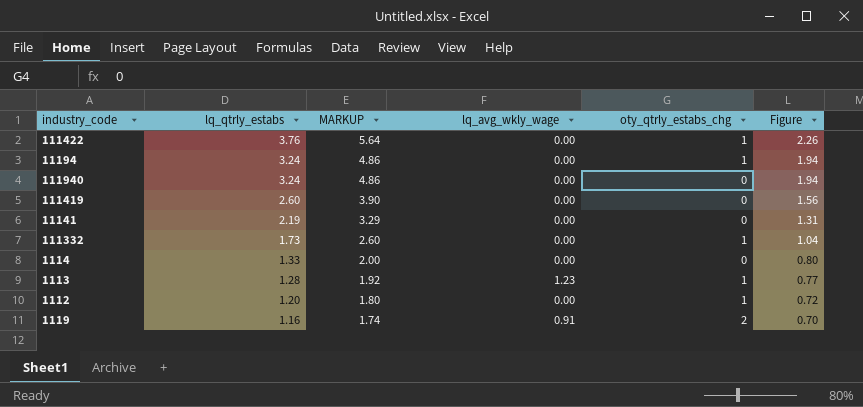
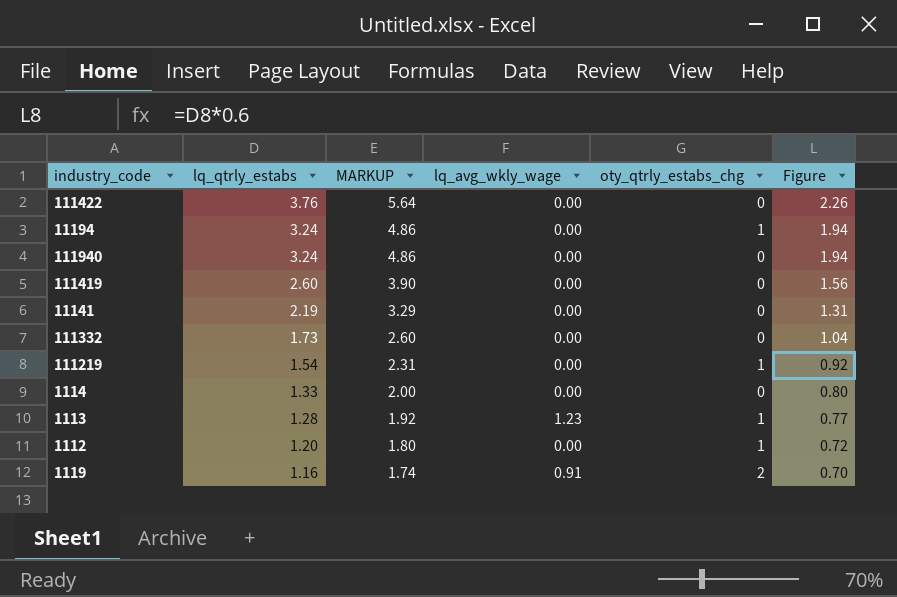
111422 | oty_qtrly_estabs_chg: 1 -> 0
111332 | oty_qtrly_estabs_chg: 1 -> 0
row 111219: none -> 1.54 | 2.31 | 0.00 | 1 | 0.92

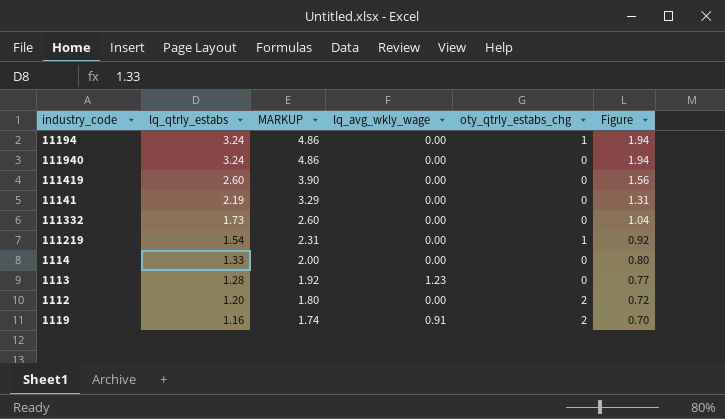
row 111422: 3.76 | 5.64 | 0.00 | 0 | 2.26 -> none
1113 | oty_qtrly_estabs_chg: 1 -> 0
1112 | oty_qtrly_estabs_chg: 1 -> 2

